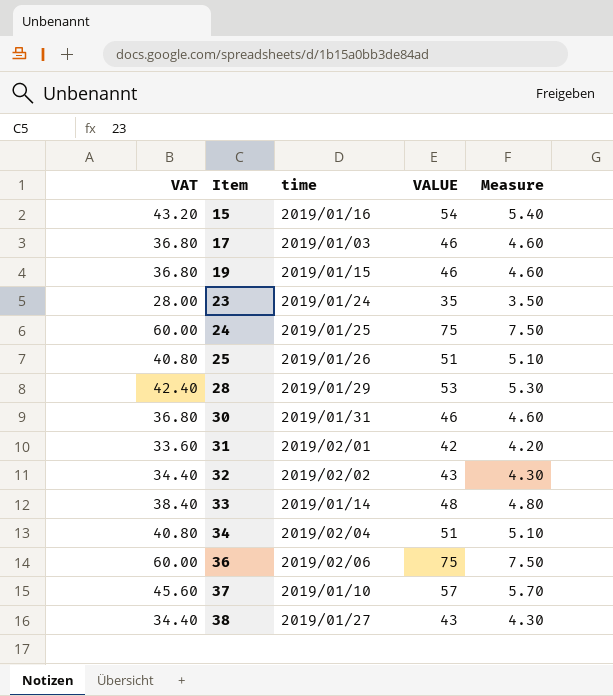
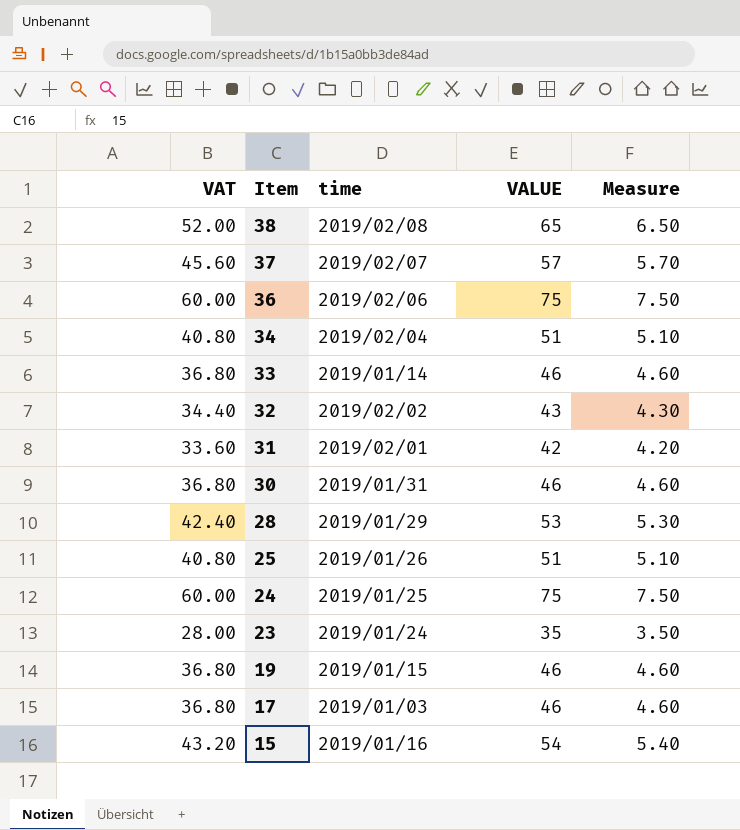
row order: Item ascending -> Item descending
38 | VAT: 34.40 -> 52.00
38 | time: 2019/01/27 -> 2019/02/08
38 | VALUE: 43 -> 65
38 | Measure: 4.30 -> 6.50
37 | time: 2019/01/10 -> 2019/02/07
33 | VAT: 38.40 -> 36.80
33 | VALUE: 48 -> 46
33 | Measure: 4.80 -> 4.60

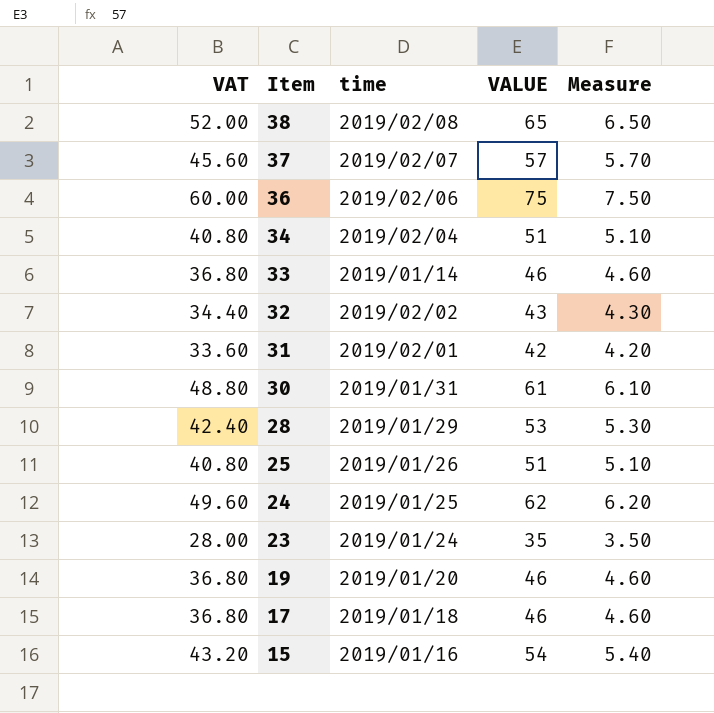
30 | VAT: 36.80 -> 48.80
30 | VALUE: 46 -> 61
30 | Measure: 4.60 -> 6.10
24 | VAT: 60.00 -> 49.60
24 | VALUE: 75 -> 62
24 | Measure: 7.50 -> 6.20
19 | time: 2019/01/15 -> 2019/01/20
17 | time: 2019/01/03 -> 2019/01/18

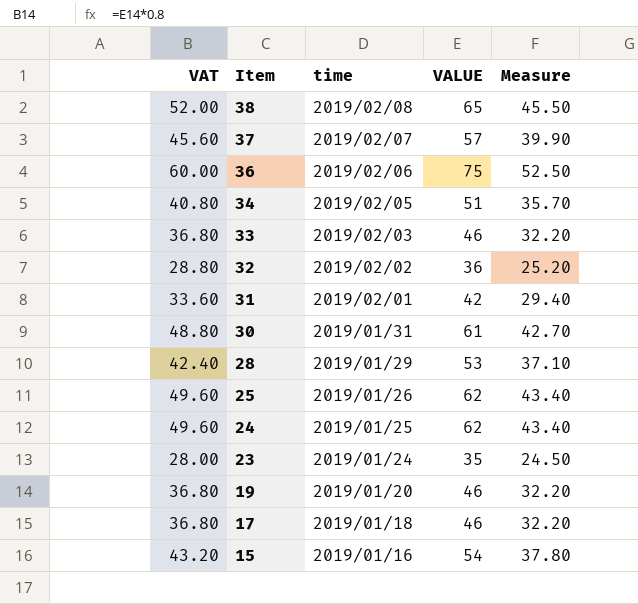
column Measure | formula: [VALUE] * 0.1 -> [VALUE] * 0.7
34 | time: 2019/02/04 -> 2019/02/05
33 | time: 2019/01/14 -> 2019/02/03
32 | VAT: 34.40 -> 28.80
32 | VALUE: 43 -> 36
25 | VAT: 40.80 -> 49.60
25 | VALUE: 51 -> 62

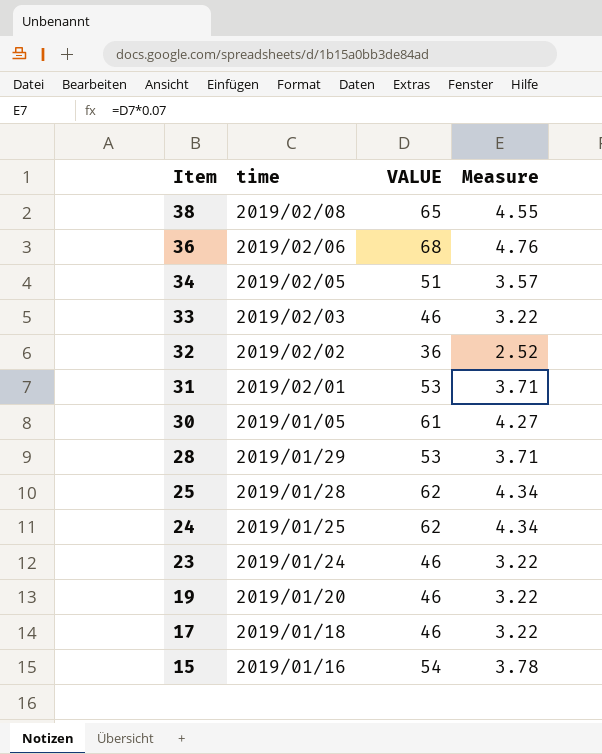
column VAT | formula: [VALUE] * 0.8 -> none
column Measure | formula: [VALUE] * 0.7 -> [VALUE] * 0.07
row 37: 45.60 | 2019/02/07 | 57 | 39.90 -> none
36 | VALUE: 75 -> 68
31 | VALUE: 42 -> 53
30 | time: 2019/01/31 -> 2019/01/05
25 | time: 2019/01/26 -> 2019/01/28
23 | VALUE: 35 -> 46

